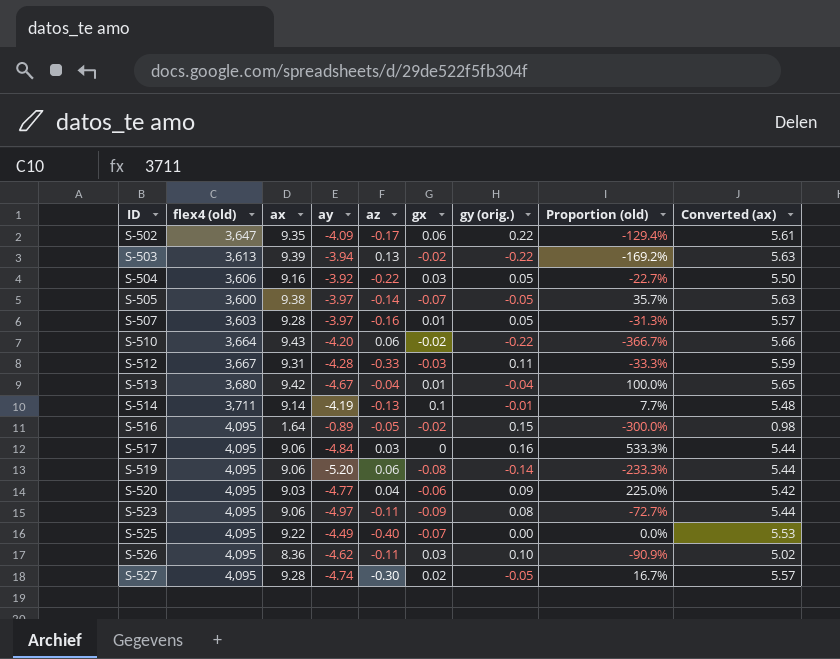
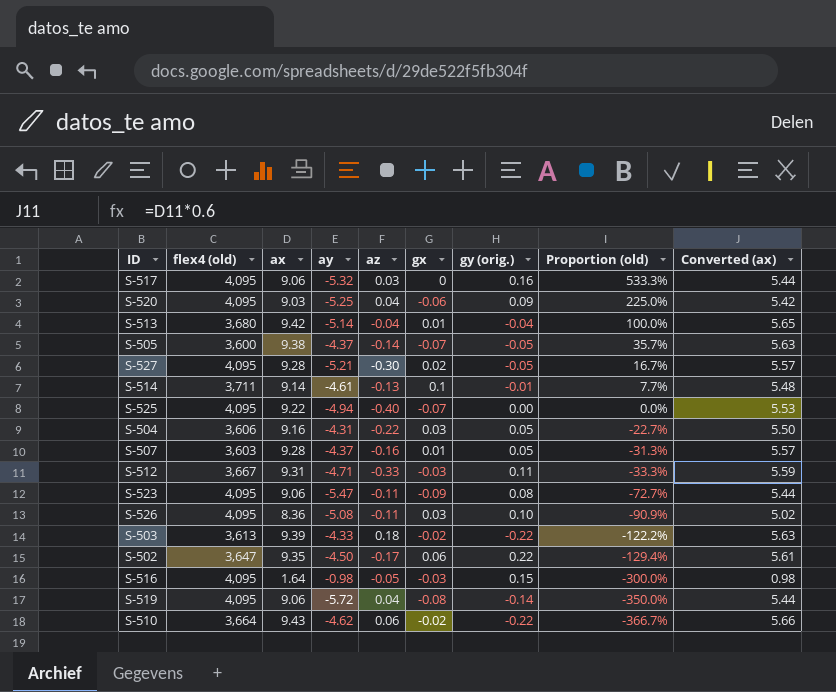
row order: ID ascending -> Proportion (old) descending
S-517 | ay: -4.84 -> -5.32
S-520 | ay: -4.77 -> -5.25
S-513 | ay: -4.67 -> -5.14
S-505 | ay: -3.97 -> -4.37
S-527 | ay: -4.74 -> -5.21
S-514 | ay: -4.19 -> -4.61
S-525 | ay: -4.49 -> -4.94
S-504 | ay: -3.92 -> -4.31
S-507 | ay: -3.97 -> -4.37
S-512 | ay: -4.28 -> -4.71
S-523 | ay: -4.97 -> -5.47
S-526 | ay: -4.62 -> -5.08
S-503 | ay: -3.94 -> -4.33
S-503 | az: 0.13 -> 0.18
S-503 | Proportion (old): -169.2% -> -122.2%
S-502 | ay: -4.09 -> -4.50
S-516 | ay: -0.89 -> -0.98
S-516 | gx: -0.02 -> -0.03
S-519 | ay: -5.20 -> -5.72
S-519 | az: 0.06 -> 0.04
S-519 | Proportion (old): -233.3% -> -350.0%
S-510 | ay: -4.20 -> -4.62

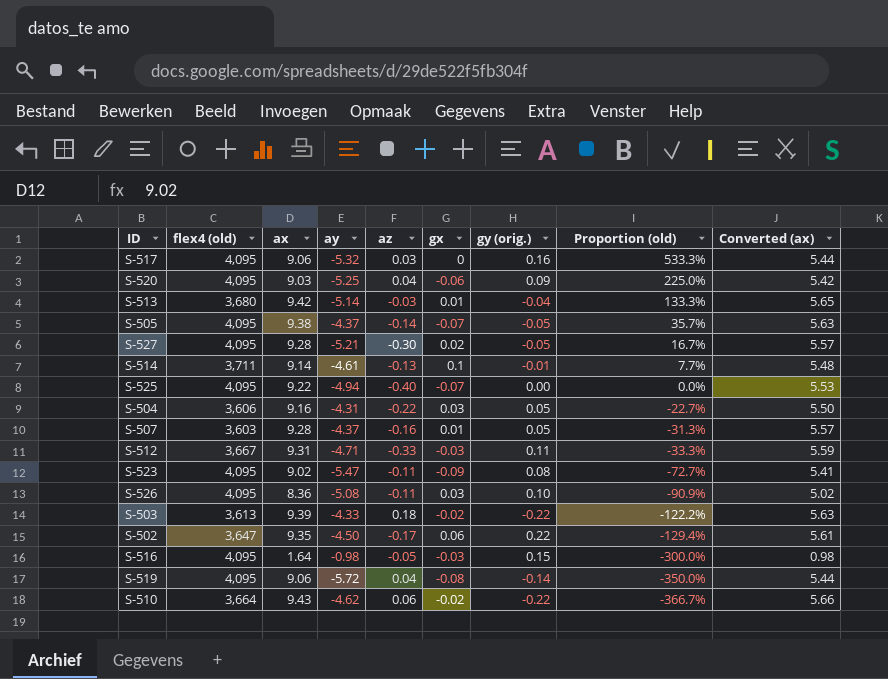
S-513 | az: -0.04 -> -0.03
S-513 | Proportion (old): 100.0% -> 133.3%
S-505 | flex4 (old): 3,600 -> 4,095
S-523 | ax: 9.06 -> 9.02
S-523 | Converted (ax): 5.44 -> 5.41

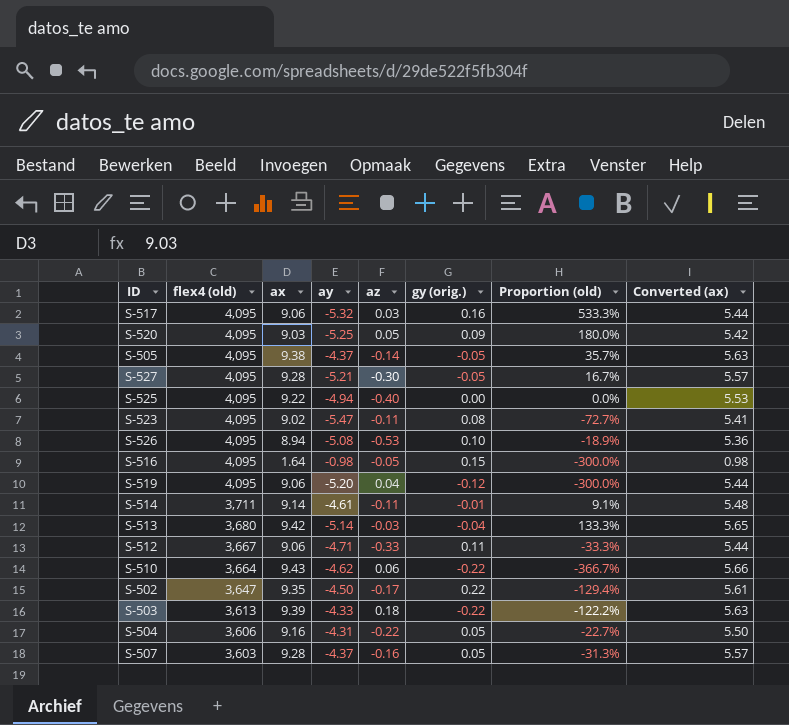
row order: Proportion (old) descending -> flex4 (old) descending
column gx | position: 6 -> none
S-520 | az: 0.04 -> 0.05
S-520 | Proportion (old): 225.0% -> 180.0%
S-526 | ax: 8.36 -> 8.94
S-526 | az: -0.11 -> -0.53
S-526 | Proportion (old): -90.9% -> -18.9%
S-526 | Converted (ax): 5.02 -> 5.36
S-519 | ay: -5.72 -> -5.20
S-519 | gy (orig.): -0.14 -> -0.12
S-519 | Proportion (old): -350.0% -> -300.0%
S-514 | az: -0.13 -> -0.11
S-514 | Proportion (old): 7.7% -> 9.1%
S-512 | ax: 9.31 -> 9.06
S-512 | Converted (ax): 5.59 -> 5.44

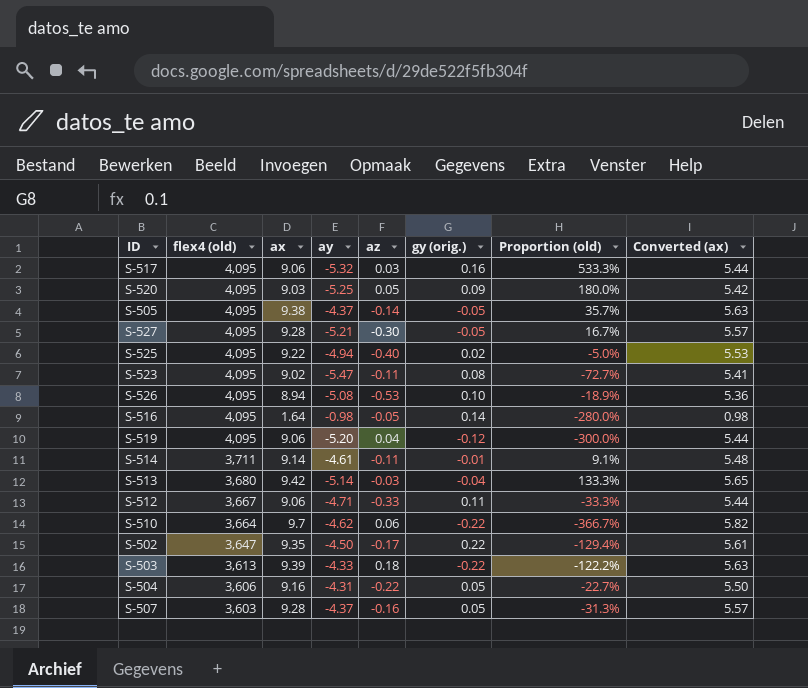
S-525 | gy (orig.): 0.00 -> 0.02
S-525 | Proportion (old): 0.0% -> -5.0%
S-516 | gy (orig.): 0.15 -> 0.14
S-516 | Proportion (old): -300.0% -> -280.0%
S-510 | ax: 9.43 -> 9.7
S-510 | Converted (ax): 5.66 -> 5.82

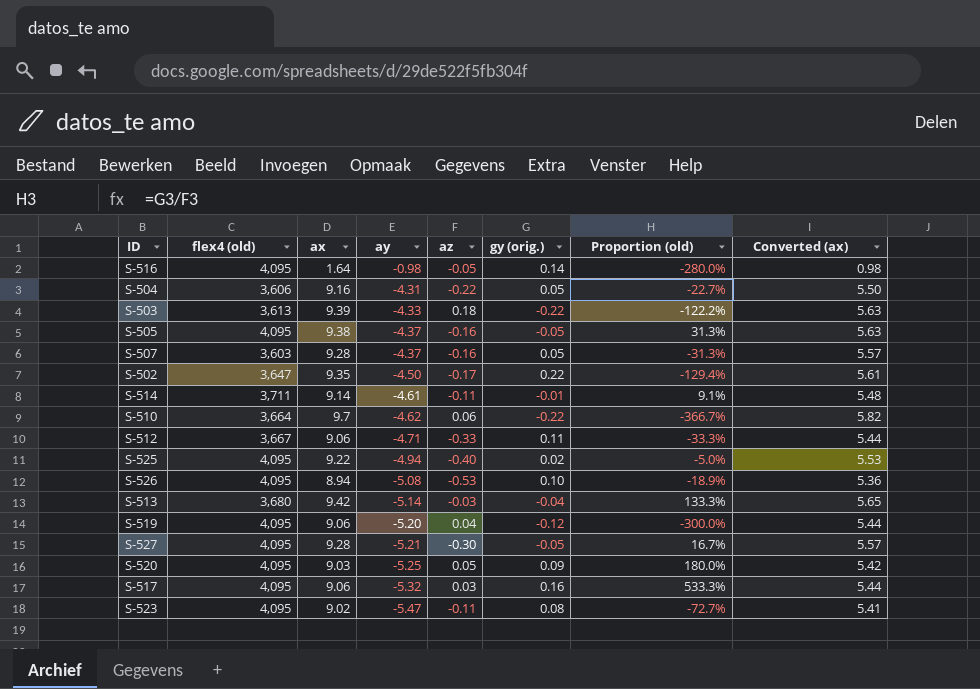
row order: flex4 (old) descending -> ay descending
S-505 | az: -0.14 -> -0.16
S-505 | Proportion (old): 35.7% -> 31.3%

